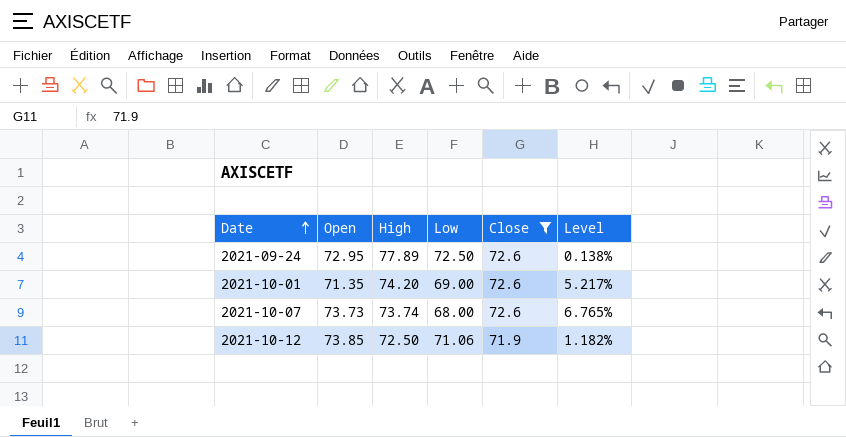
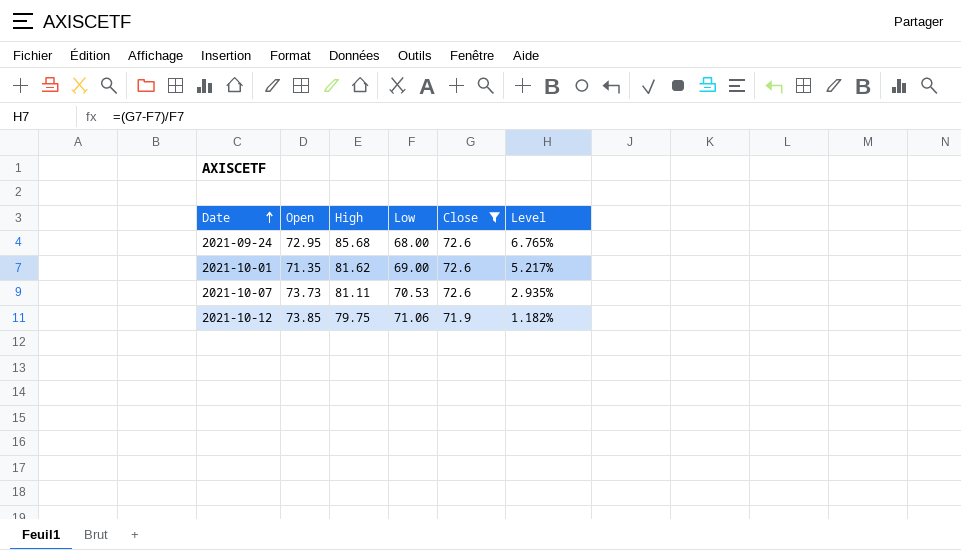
2021-09-24 | High: 77.89 -> 85.68
2021-09-24 | Low: 72.50 -> 68.00
2021-09-24 | Level: 0.138% -> 6.765%
2021-10-01 | High: 74.20 -> 81.62
2021-10-07 | High: 73.74 -> 81.11
2021-10-07 | Low: 68.00 -> 70.53
2021-10-07 | Level: 6.765% -> 2.935%
2021-10-12 | High: 72.50 -> 79.75

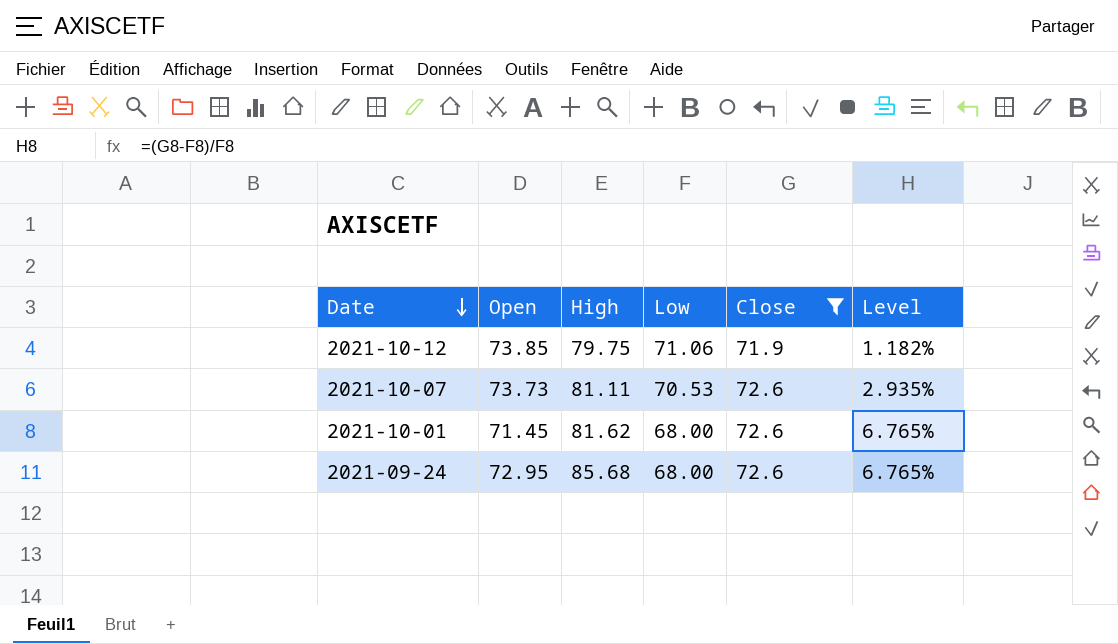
row order: Date ascending -> Date descending
2021-10-01 | Open: 71.35 -> 71.45
2021-10-01 | Low: 69.00 -> 68.00
2021-10-01 | Level: 5.217% -> 6.765%

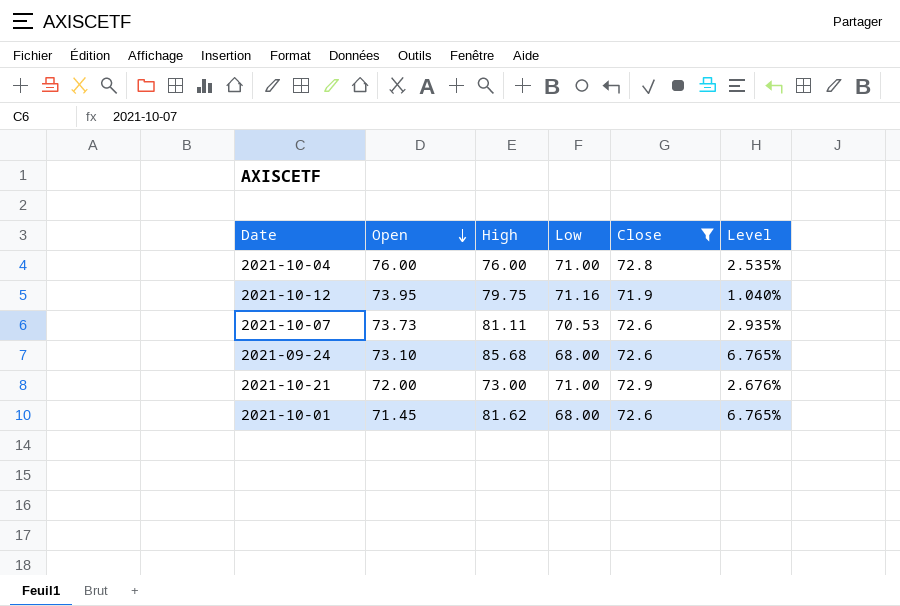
row order: Date descending -> Open descending
row 2021-10-04: none -> 76.00 | 76.00 | 71.00 | 72.8 | 2.535%
2021-10-12 | Open: 73.85 -> 73.95
2021-10-12 | Low: 71.06 -> 71.16
2021-10-12 | Level: 1.182% -> 1.040%
2021-09-24 | Open: 72.95 -> 73.10
row 2021-10-21: none -> 72.00 | 73.00 | 71.00 | 72.9 | 2.676%

